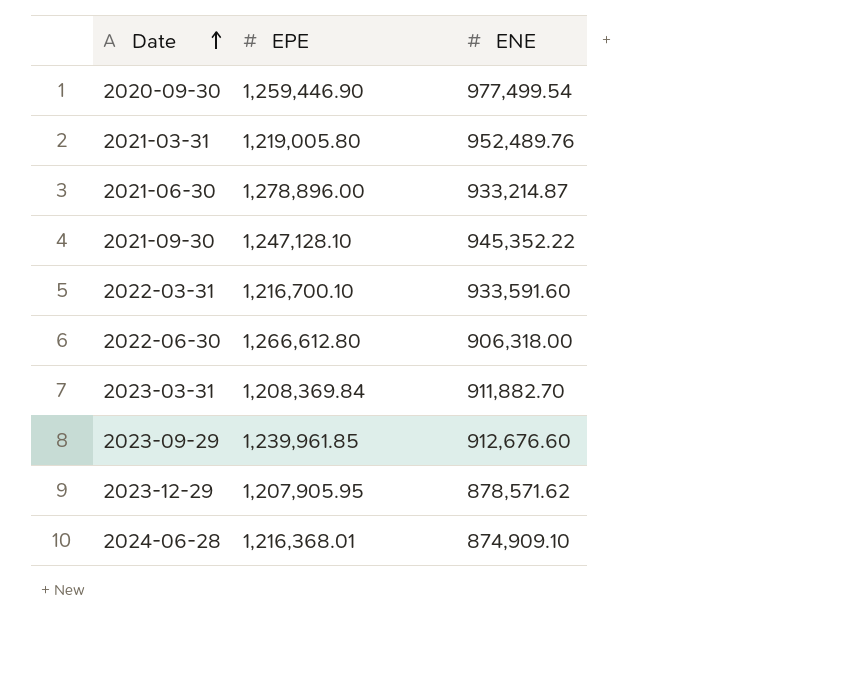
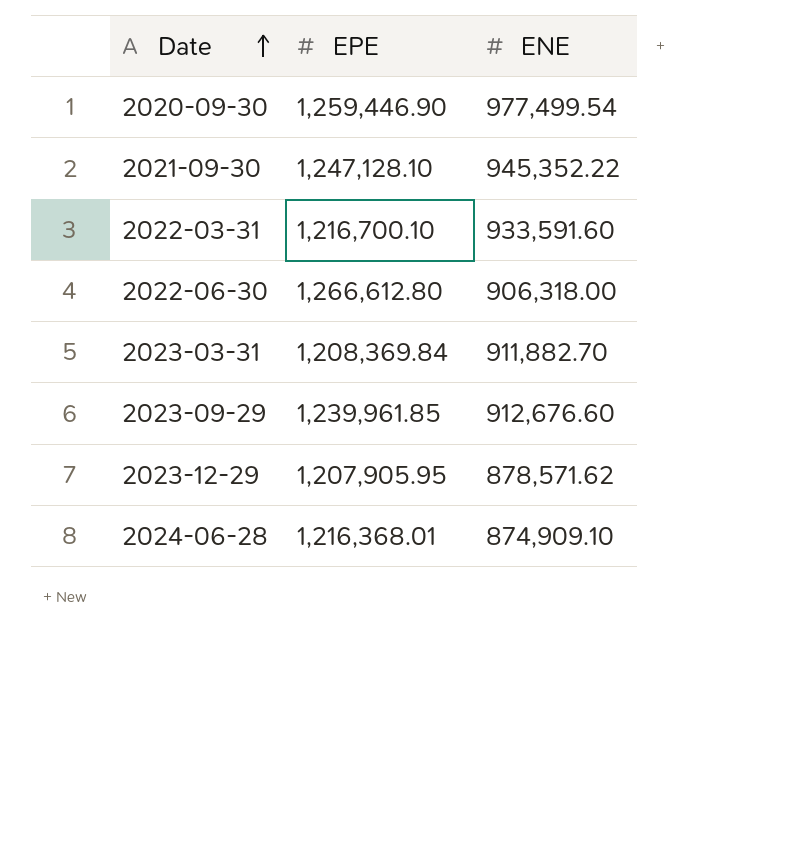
row 2021-03-31: 1,219,005.80 | 952,489.76 -> none
row 2021-06-30: 1,278,896.00 | 933,214.87 -> none

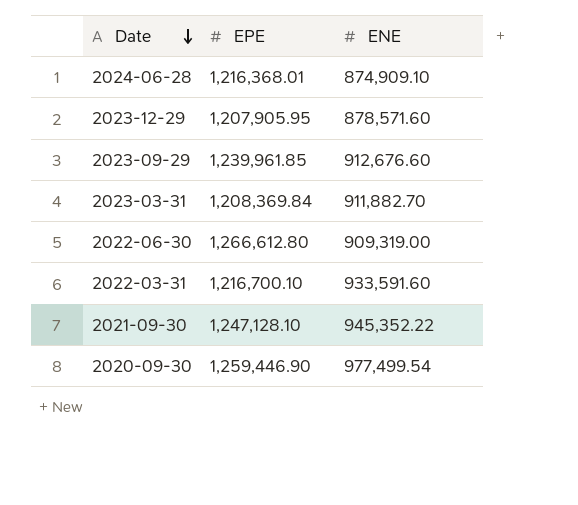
row order: Date ascending -> Date descending
2023-12-29 | ENE: 878,571.62 -> 878,571.60
2022-06-30 | ENE: 906,318.00 -> 909,319.00

